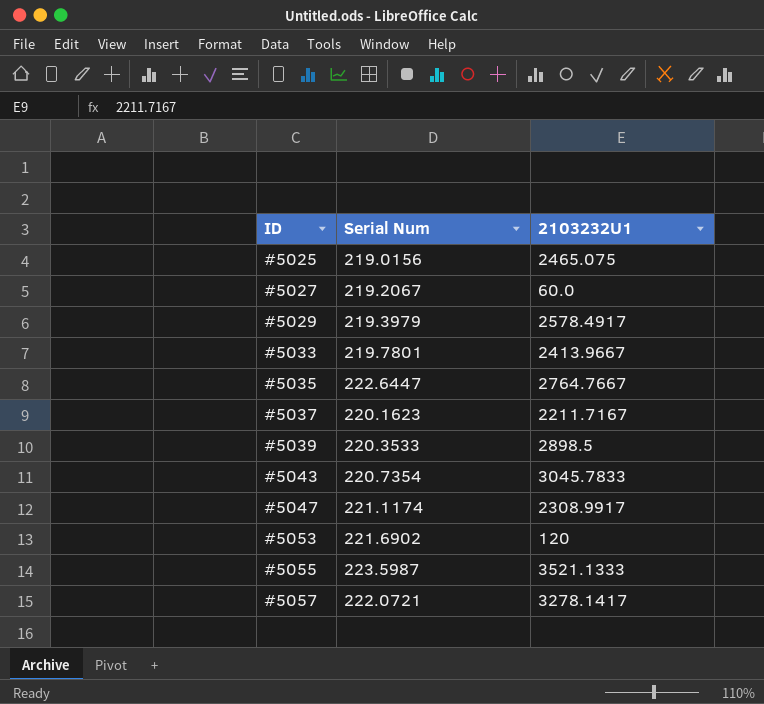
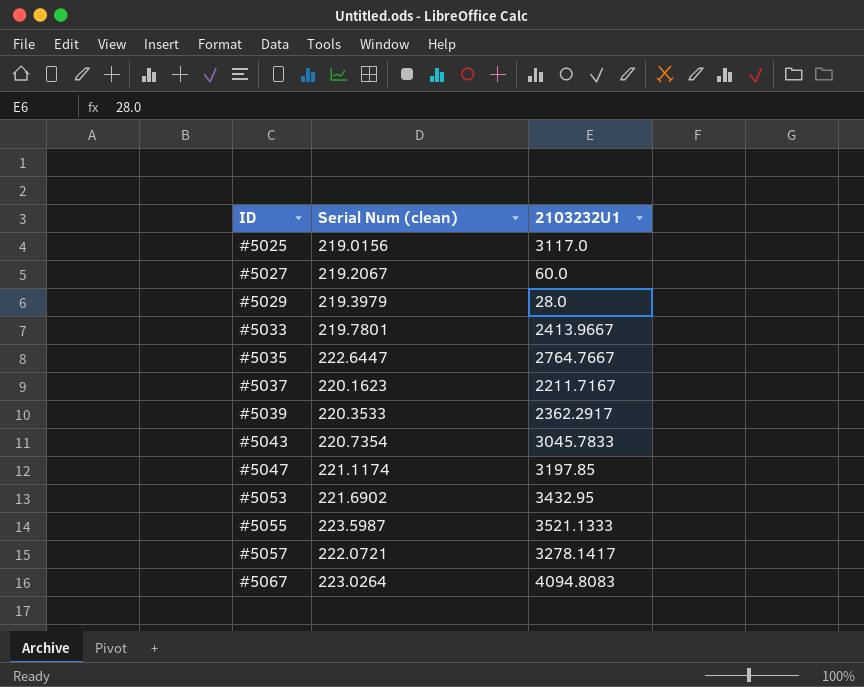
column name: Serial Num -> Serial Num (clean)
#5025 | 2103232U1: 2465.075 -> 3117.0
#5029 | 2103232U1: 2578.4917 -> 28.0
#5039 | 2103232U1: 2898.5 -> 2362.2917
#5047 | 2103232U1: 2308.9917 -> 3197.85
#5053 | 2103232U1: 120 -> 3432.95
row #5067: none -> 223.0264 | 4094.8083

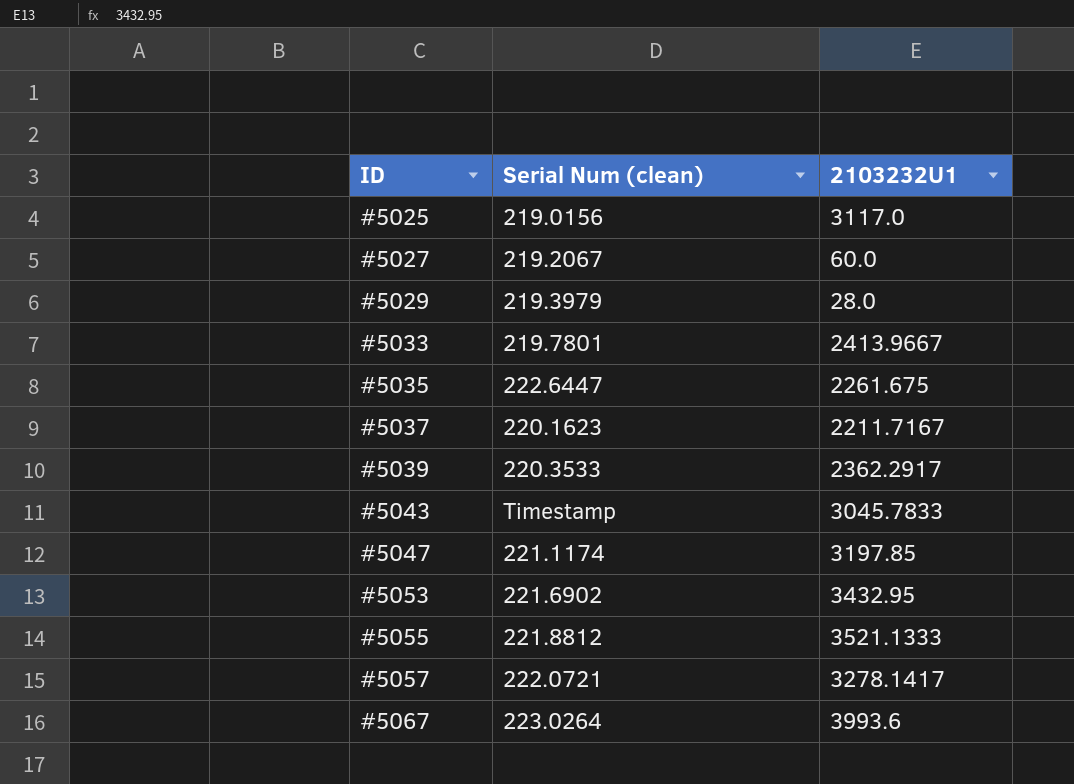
#5035 | 2103232U1: 2764.7667 -> 2261.675
#5043 | Serial Num (clean): 220.7354 -> Timestamp
#5055 | Serial Num (clean): 223.5987 -> 221.8812
#5067 | 2103232U1: 4094.8083 -> 3993.6

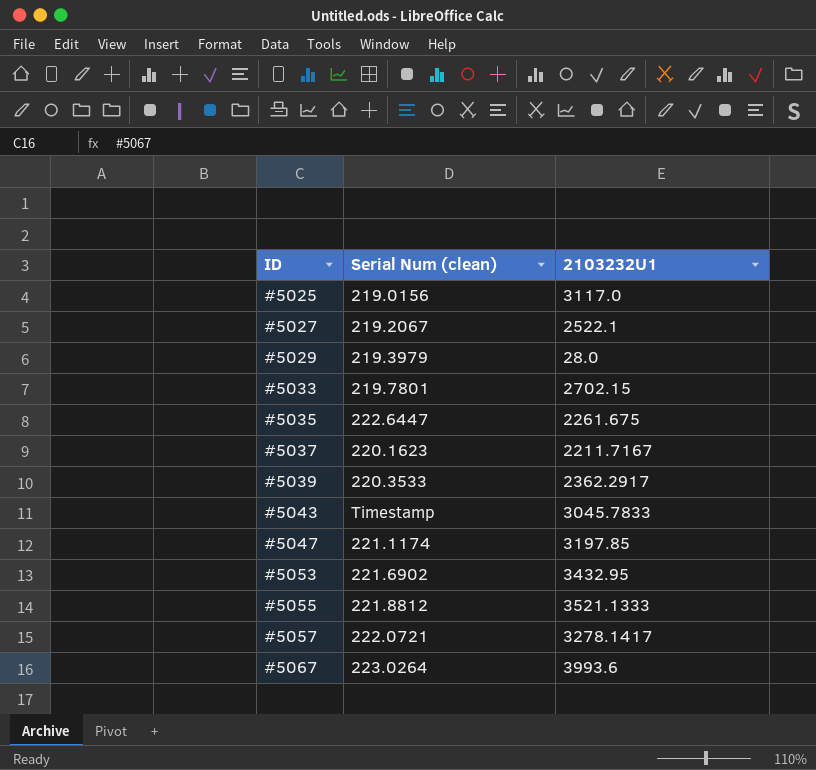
#5027 | 2103232U1: 60.0 -> 2522.1
#5033 | 2103232U1: 2413.9667 -> 2702.15

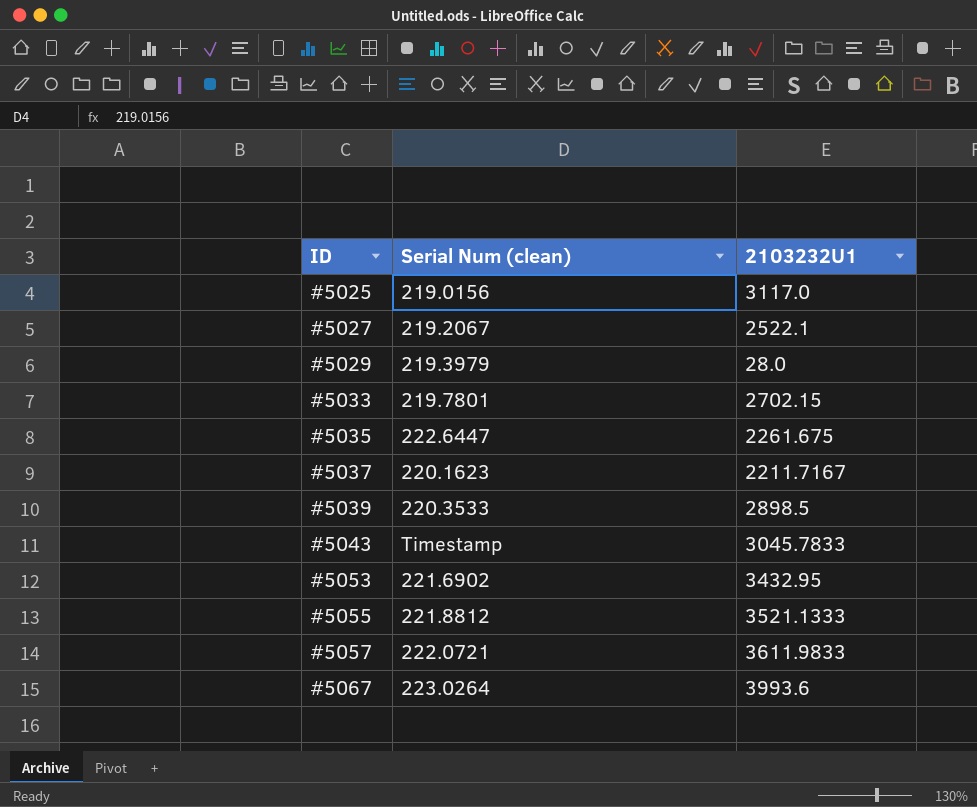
row #5047: 221.1174 | 3197.85 -> none
#5039 | 2103232U1: 2362.2917 -> 2898.5
#5057 | 2103232U1: 3278.1417 -> 3611.9833

